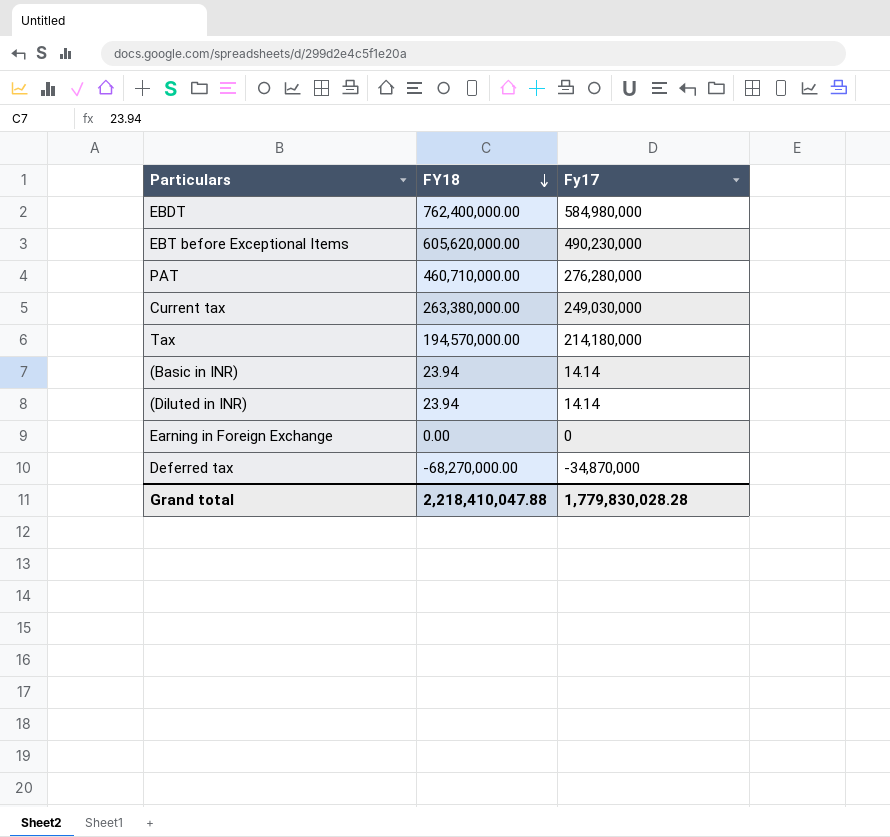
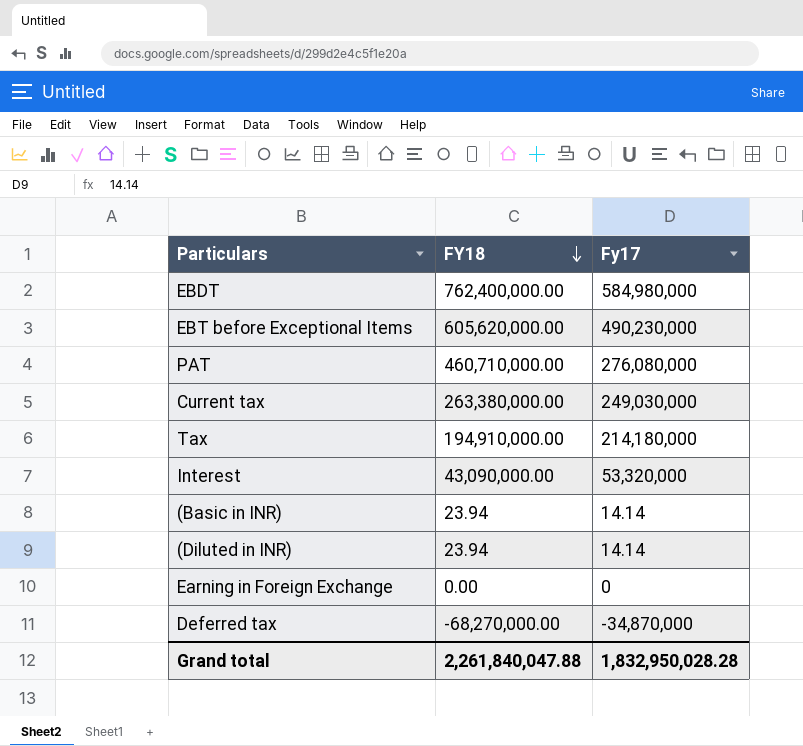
PAT | Fy17: 276,280,000 -> 276,080,000
Tax | FY18: 194,570,000.00 -> 194,910,000.00
row Interest: none -> 43,090,000.00 | 53,320,000
Grand total | FY18: 2,218,410,047.88 -> 2,261,840,047.88
Grand total | Fy17: 1,779,830,028.28 -> 1,832,950,028.28

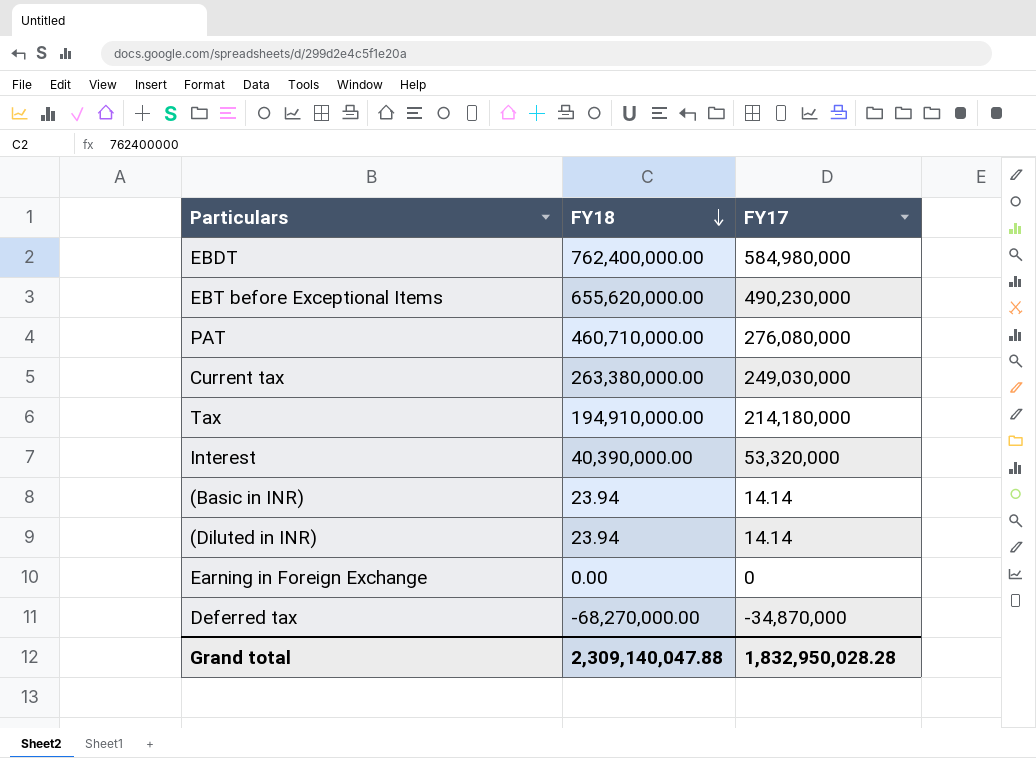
column name: Fy17 -> FY17
EBT before Exceptional Items | FY18: 605,620,000.00 -> 655,620,000.00
Interest | FY18: 43,090,000.00 -> 40,390,000.00
Grand total | FY18: 2,261,840,047.88 -> 2,309,140,047.88

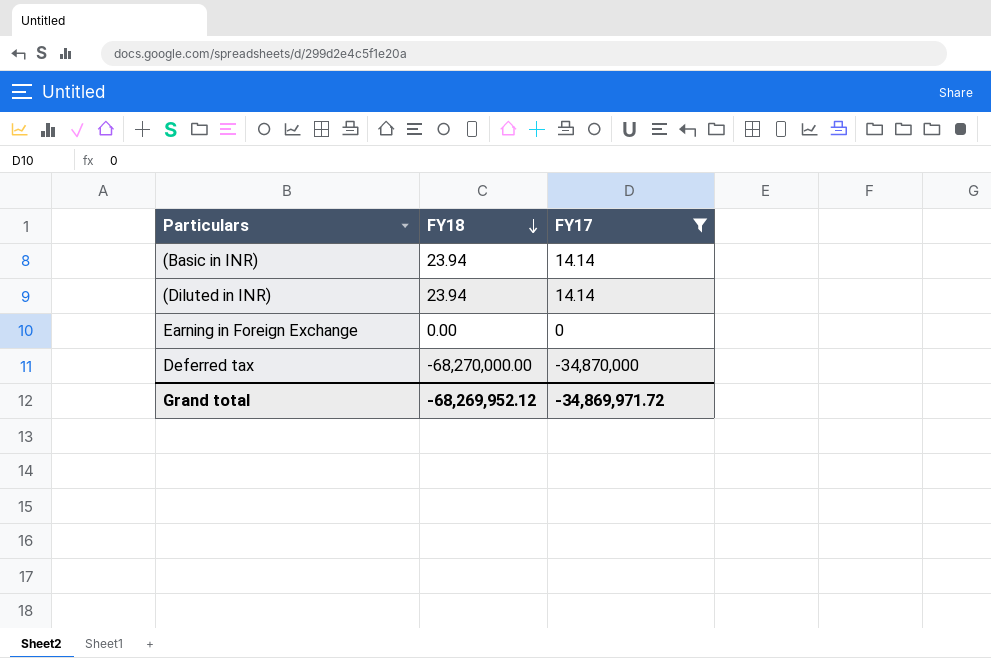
filter: none -> FY17 <= 14.14
Grand total | FY18: 2,309,140,047.88 -> -68,269,952.12
Grand total | FY17: 1,832,950,028.28 -> -34,869,971.72

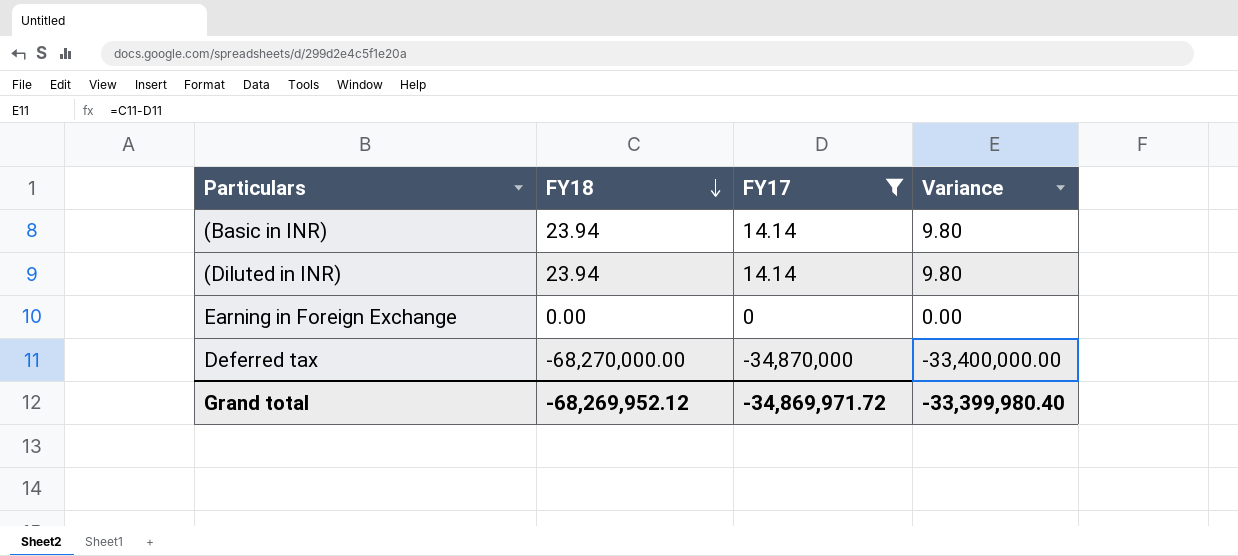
column Variance | formula: none -> [FY18] - [FY17]

